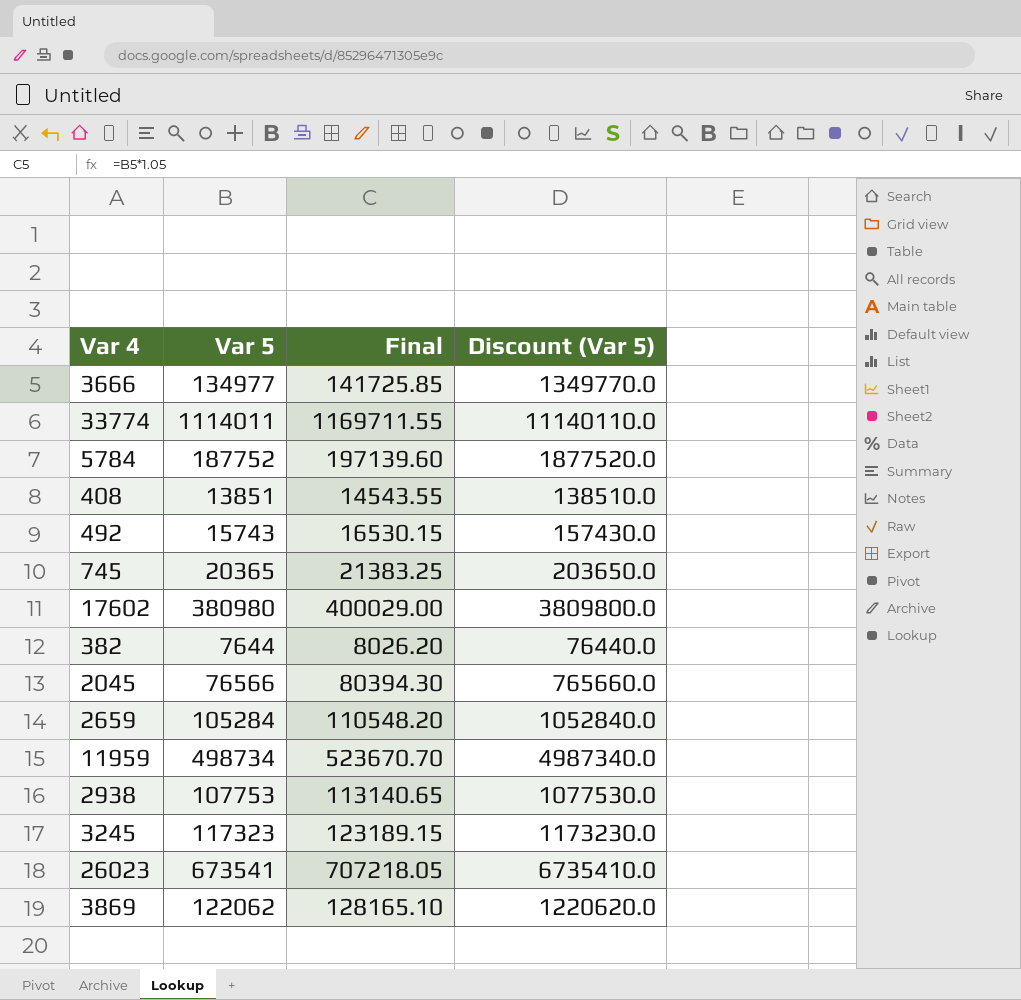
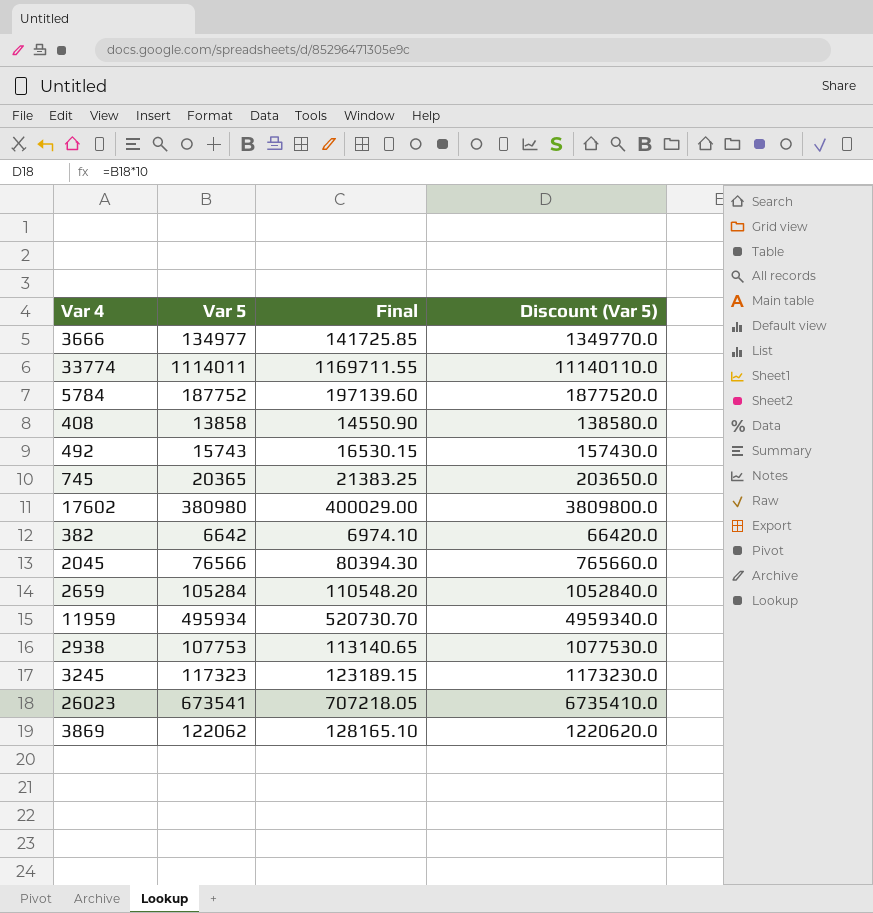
408 | Var 5: 13851 -> 13858
408 | Final: 14543.55 -> 14550.90
408 | Discount (Var 5): 138510.0 -> 138580.0
382 | Var 5: 7644 -> 6642
382 | Final: 8026.20 -> 6974.10
382 | Discount (Var 5): 76440.0 -> 66420.0
11959 | Var 5: 498734 -> 495934
11959 | Final: 523670.70 -> 520730.70
11959 | Discount (Var 5): 4987340.0 -> 4959340.0

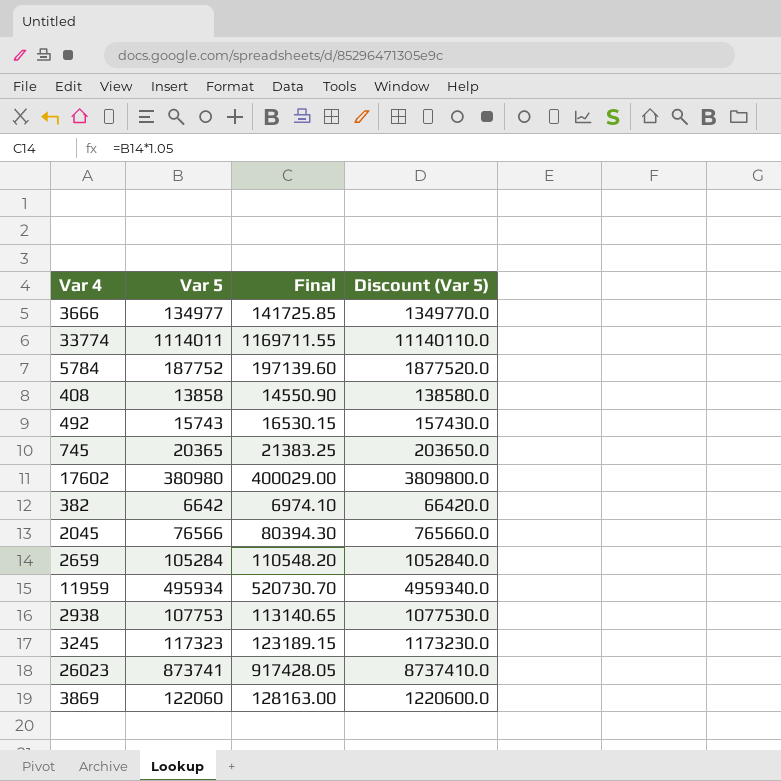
26023 | Var 5: 673541 -> 873741
26023 | Final: 707218.05 -> 917428.05
26023 | Discount (Var 5): 6735410.0 -> 8737410.0
3869 | Var 5: 122062 -> 122060
3869 | Final: 128165.10 -> 128163.00
3869 | Discount (Var 5): 1220620.0 -> 1220600.0

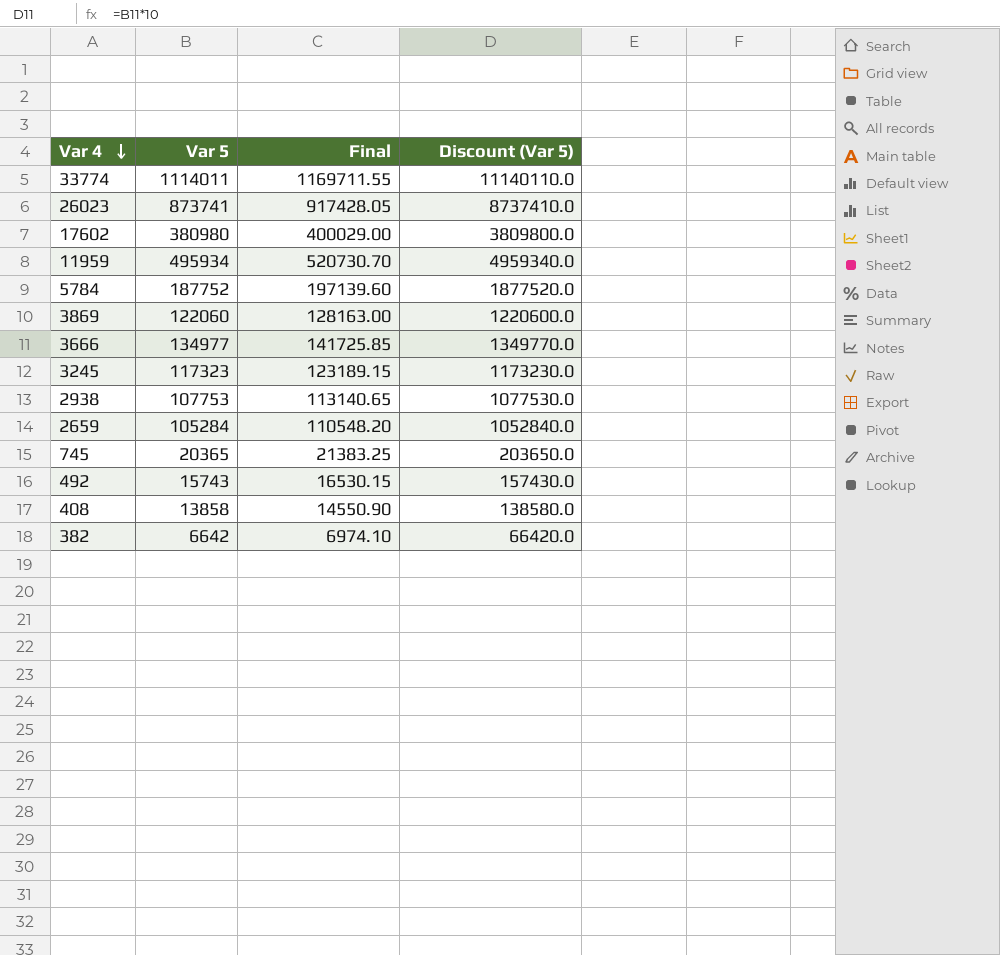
row order: none -> Var 4 descending
row 2045: 76566 | 80394.30 | 765660.0 -> none

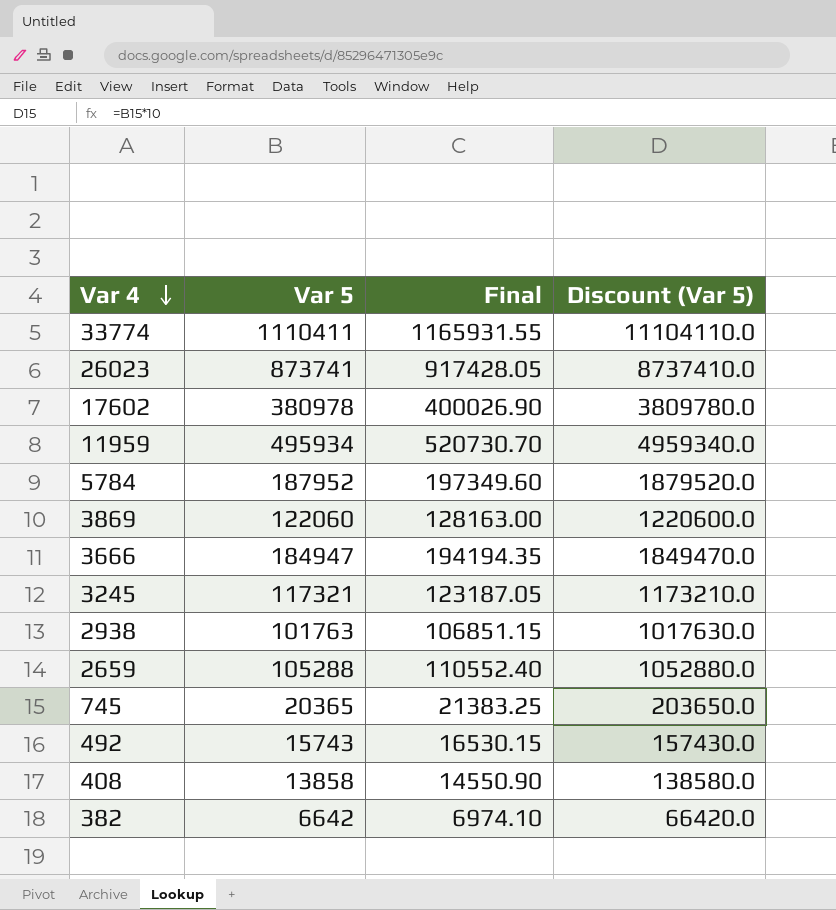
33774 | Var 5: 1114011 -> 1110411
33774 | Final: 1169711.55 -> 1165931.55
33774 | Discount (Var 5): 11140110.0 -> 11104110.0
17602 | Var 5: 380980 -> 380978
17602 | Final: 400029.00 -> 400026.90
17602 | Discount (Var 5): 3809800.0 -> 3809780.0
5784 | Var 5: 187752 -> 187952
5784 | Final: 197139.60 -> 197349.60
5784 | Discount (Var 5): 1877520.0 -> 1879520.0
3666 | Var 5: 134977 -> 184947
3666 | Final: 141725.85 -> 194194.35
3666 | Discount (Var 5): 1349770.0 -> 1849470.0
3245 | Var 5: 117323 -> 117321
3245 | Final: 123189.15 -> 123187.05
3245 | Discount (Var 5): 1173230.0 -> 1173210.0
2938 | Var 5: 107753 -> 101763
2938 | Final: 113140.65 -> 106851.15
2938 | Discount (Var 5): 1077530.0 -> 1017630.0
2659 | Var 5: 105284 -> 105288
2659 | Final: 110548.20 -> 110552.40
2659 | Discount (Var 5): 1052840.0 -> 1052880.0

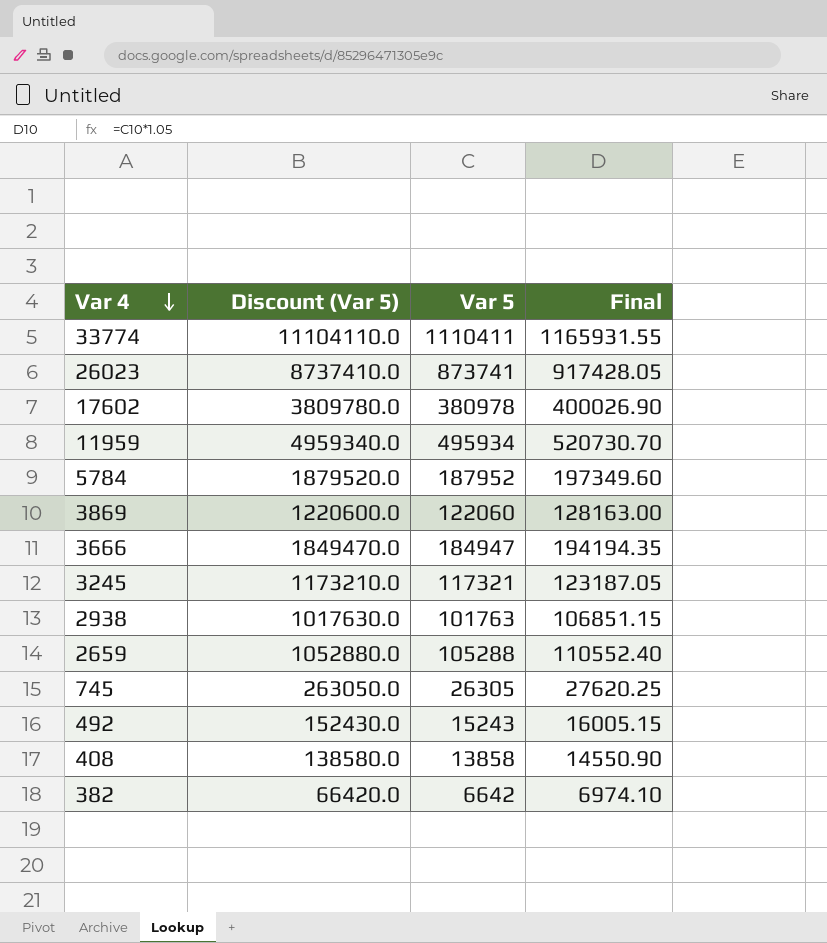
column Discount (Var 5) | position: 4 -> 2
745 | Discount (Var 5): 203650.0 -> 263050.0
745 | Var 5: 20365 -> 26305
745 | Final: 21383.25 -> 27620.25
492 | Discount (Var 5): 157430.0 -> 152430.0
492 | Var 5: 15743 -> 15243
492 | Final: 16530.15 -> 16005.15

